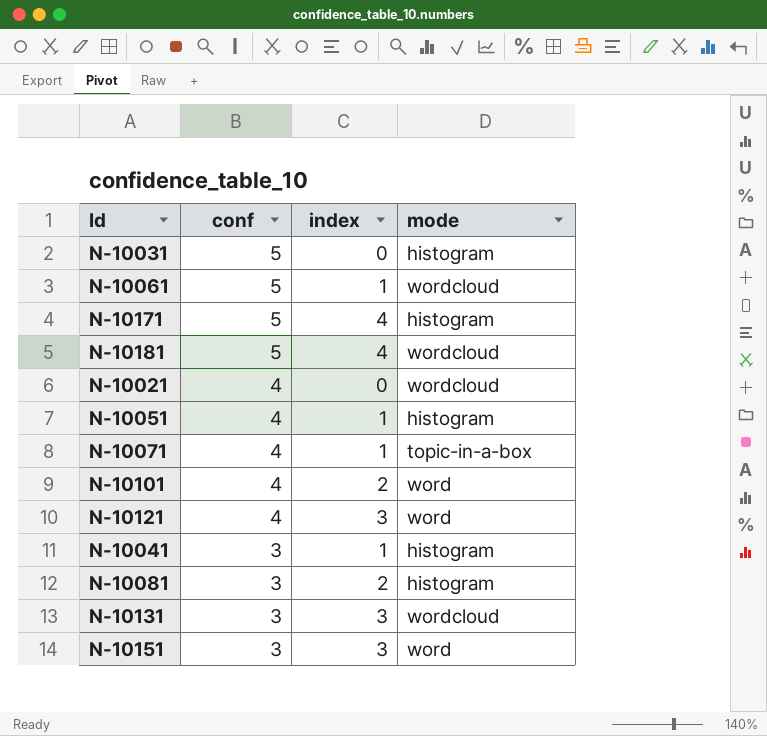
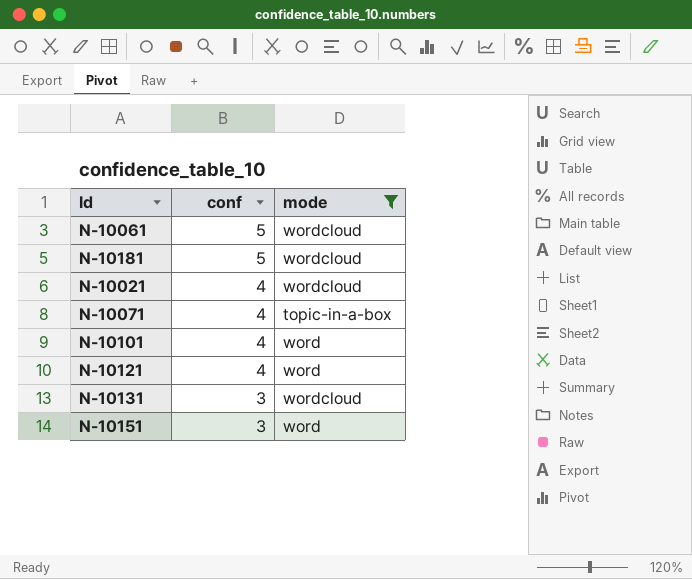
filter: none -> mode != histogram
column index | position: 3 -> none

